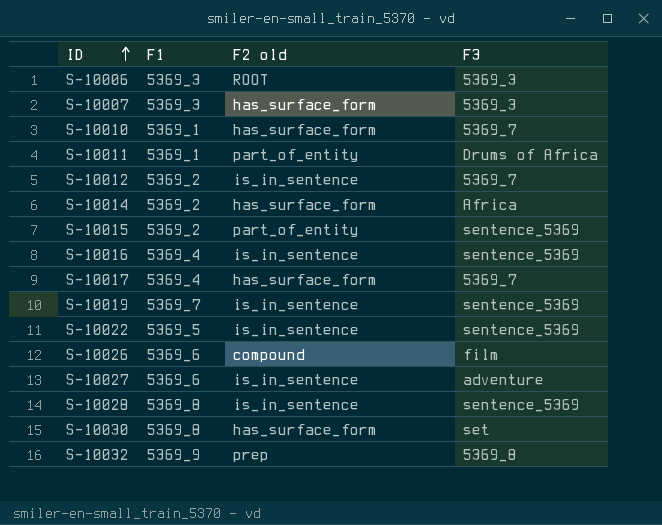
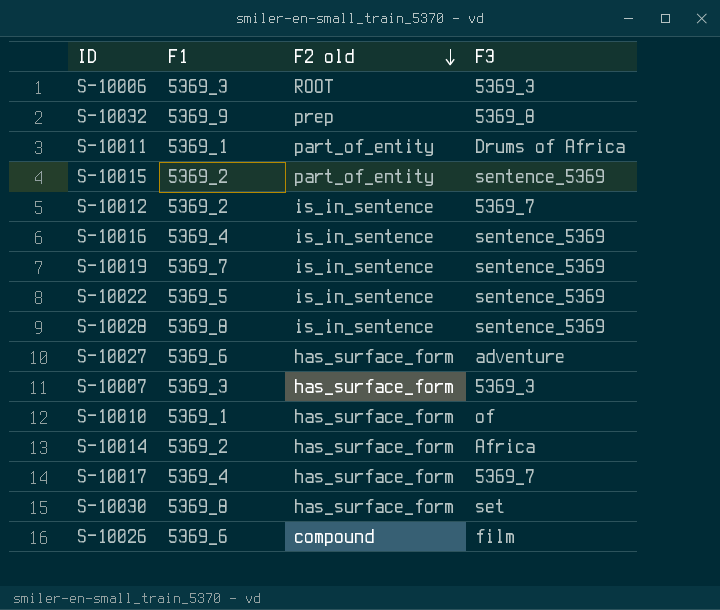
row order: ID ascending -> F2 old descending
S-10027 | F2 old: is_in_sentence -> has_surface_form
S-10010 | F3: 5369_7 -> of

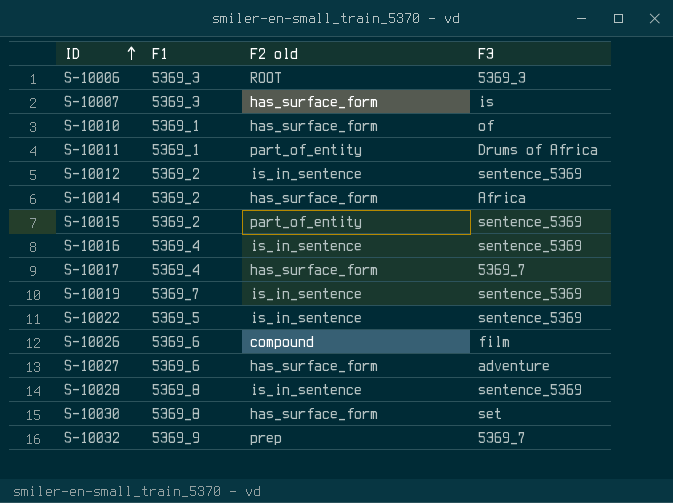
row order: F2 old descending -> ID ascending
S-10007 | F3: 5369_3 -> is
S-10012 | F3: 5369_7 -> sentence_5369
S-10032 | F3: 5369_8 -> 5369_7

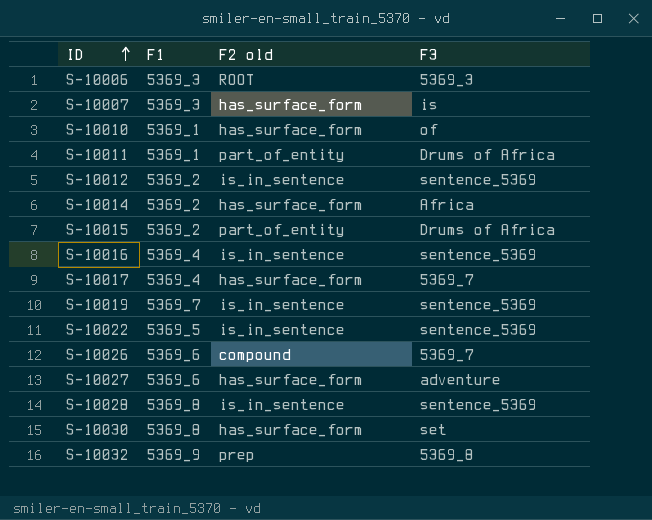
S-10015 | F3: sentence_5369 -> Drums of Africa
S-10026 | F3: film -> 5369_7
S-10032 | F3: 5369_7 -> 5369_8

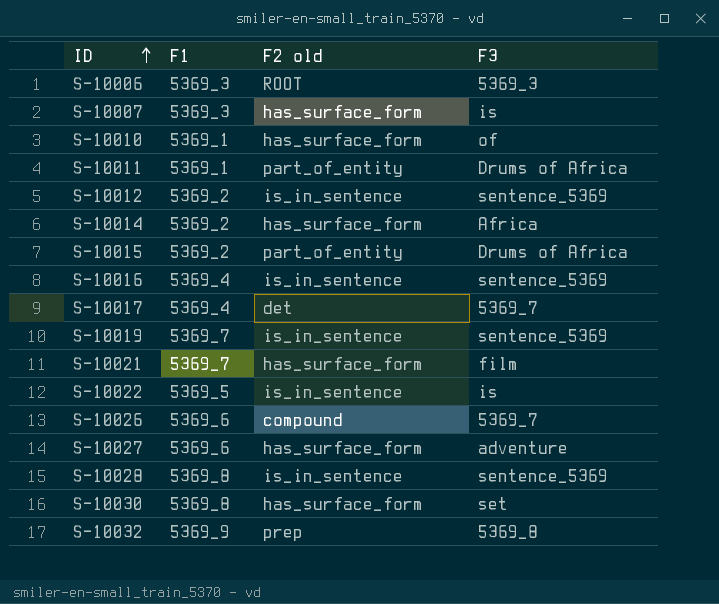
S-10017 | F2 old: has_surface_form -> det
row S-10021: none -> 5369_7 | has_surface_form | film
S-10022 | F3: sentence_5369 -> is

